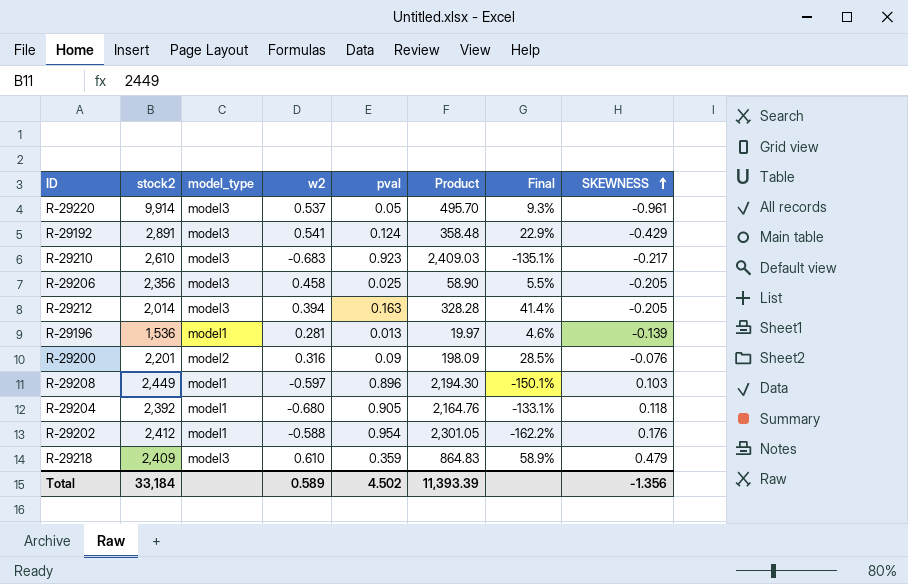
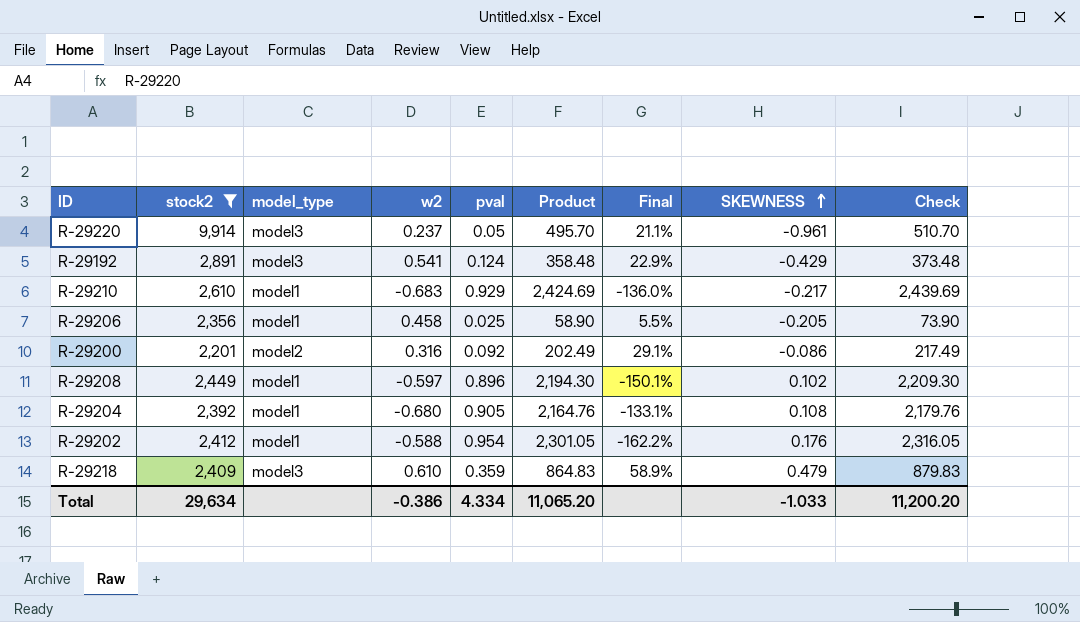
filter: none -> stock2 >= 2,201
column Check | formula: none -> [Product] + 15
R-29220 | w2: 0.537 -> 0.237
R-29220 | Final: 9.3% -> 21.1%
R-29210 | model_type: model3 -> model1
R-29210 | pval: 0.923 -> 0.929
R-29210 | Product: 2,409.03 -> 2,424.69
R-29210 | Final: -135.1% -> -136.0%
R-29206 | model_type: model3 -> model1
R-29200 | pval: 0.09 -> 0.092
R-29200 | Product: 198.09 -> 202.49
R-29200 | Final: 28.5% -> 29.1%
R-29200 | SKEWNESS: -0.076 -> -0.086
R-29208 | SKEWNESS: 0.103 -> 0.102
R-29204 | SKEWNESS: 0.118 -> 0.108
Total | stock2: 33,184 -> 29,634
Total | w2: 0.589 -> -0.386
Total | pval: 4.502 -> 4.334
Total | Product: 11,393.39 -> 11,065.20
Total | SKEWNESS: -1.356 -> -1.033

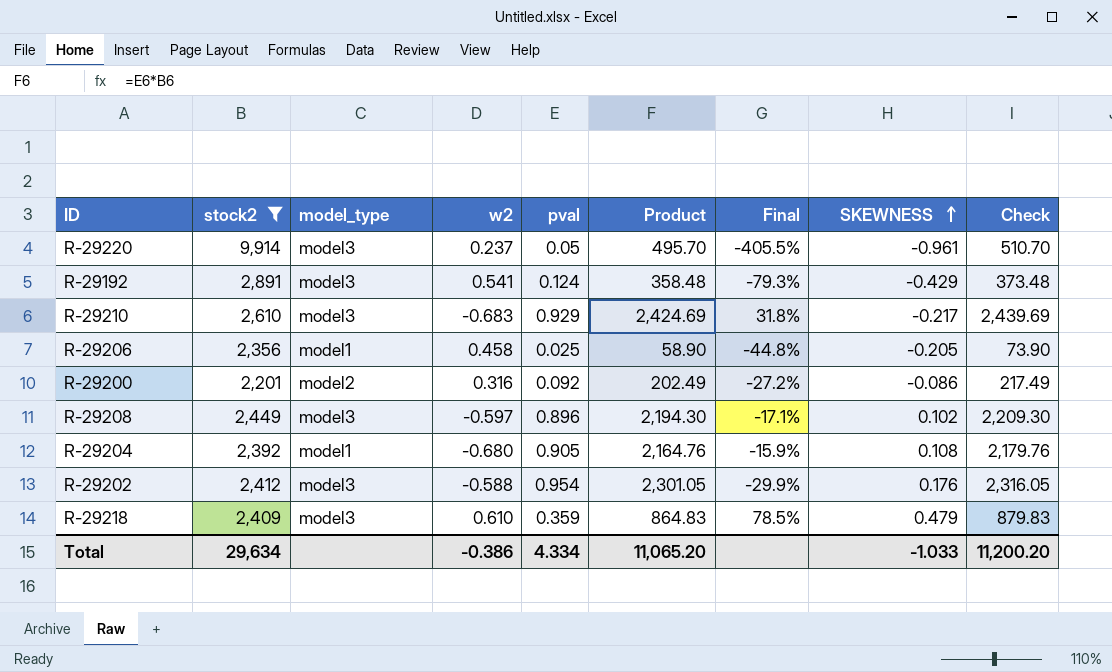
column Final | formula: [pval] / [w2] -> [SKEWNESS] / [w2]
R-29210 | model_type: model1 -> model3
R-29208 | model_type: model1 -> model3
R-29202 | model_type: model1 -> model3

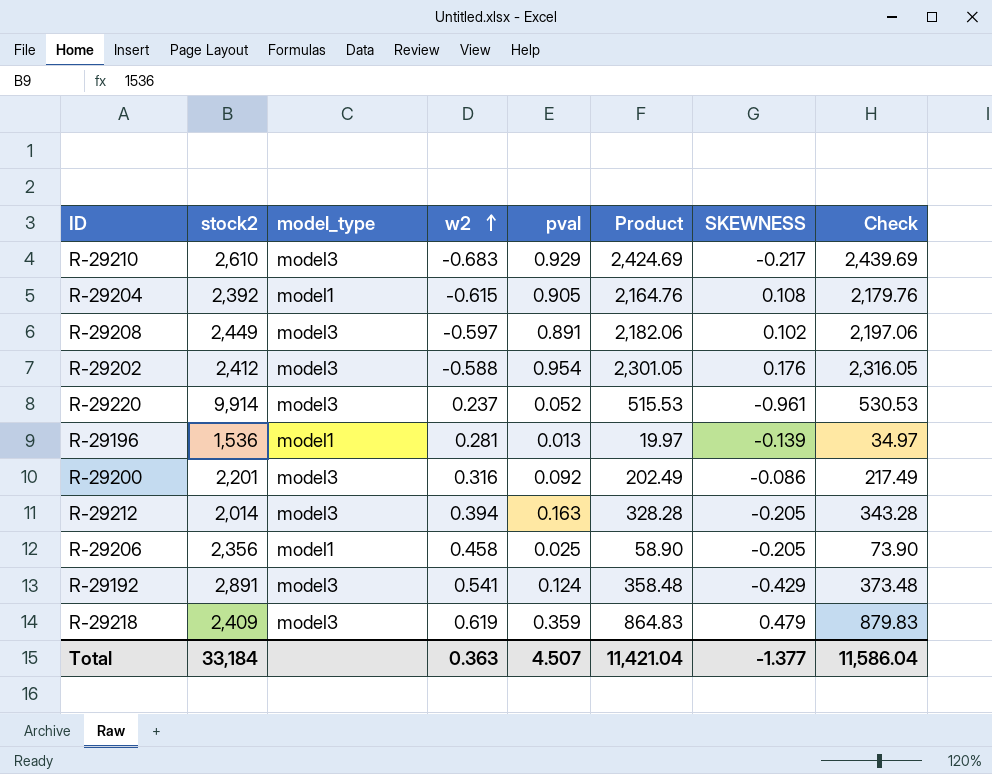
filter: stock2 >= 2,201 -> none
row order: SKEWNESS ascending -> w2 ascending
column Final | formula: [SKEWNESS] / [w2] -> none
R-29204 | w2: -0.680 -> -0.615
R-29208 | pval: 0.896 -> 0.891
R-29208 | Product: 2,194.30 -> 2,182.06
R-29208 | Check: 2,209.30 -> 2,197.06
R-29220 | pval: 0.05 -> 0.052
R-29220 | Product: 495.70 -> 515.53
R-29220 | Check: 510.70 -> 530.53
R-29200 | model_type: model2 -> model3
R-29218 | w2: 0.610 -> 0.619
Total | stock2: 29,634 -> 33,184
Total | w2: -0.386 -> 0.363
Total | pval: 4.334 -> 4.507
Total | Product: 11,065.20 -> 11,421.04
Total | SKEWNESS: -1.033 -> -1.377
Total | Check: 11,200.20 -> 11,586.04

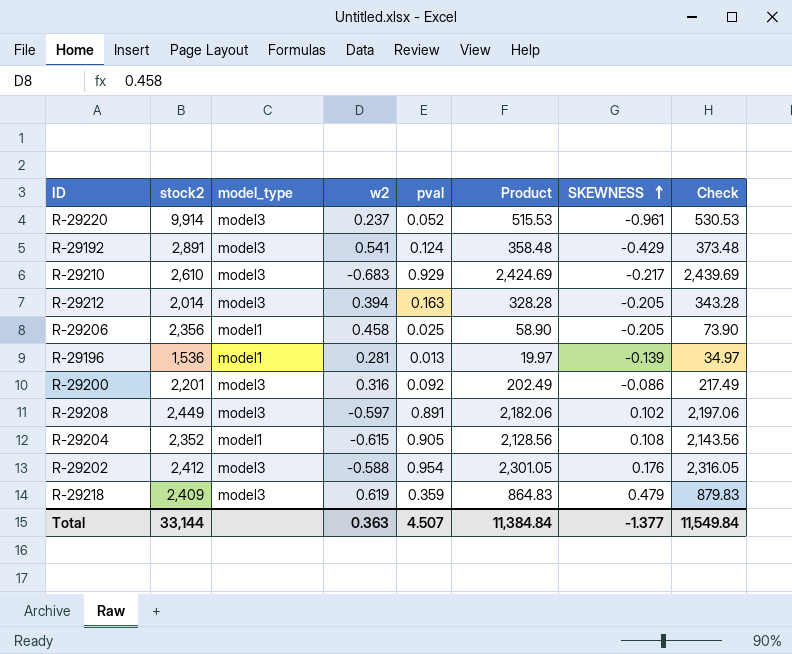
row order: w2 ascending -> SKEWNESS ascending
R-29204 | stock2: 2,392 -> 2,352
R-29204 | Product: 2,164.76 -> 2,128.56
R-29204 | Check: 2,179.76 -> 2,143.56
Total | stock2: 33,184 -> 33,144
Total | Product: 11,421.04 -> 11,384.84
Total | Check: 11,586.04 -> 11,549.84

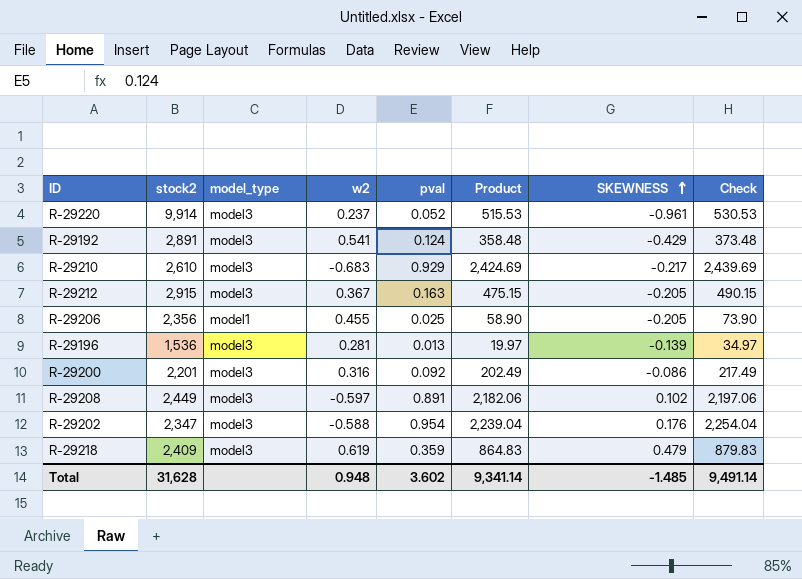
row R-29204: 2,352 | model1 | -0.615 | 0.905 | 2,128.56 | 0.108 | 2,143.56 -> none
R-29212 | stock2: 2,014 -> 2,915
R-29212 | w2: 0.394 -> 0.367
R-29212 | Product: 328.28 -> 475.15
R-29212 | Check: 343.28 -> 490.15
R-29206 | w2: 0.458 -> 0.455
R-29196 | model_type: model1 -> model3
R-29202 | stock2: 2,412 -> 2,347
R-29202 | Product: 2,301.05 -> 2,239.04
R-29202 | Check: 2,316.05 -> 2,254.04
Total | stock2: 33,144 -> 31,628
Total | w2: 0.363 -> 0.948
Total | pval: 4.507 -> 3.602
Total | Product: 11,384.84 -> 9,341.14
Total | SKEWNESS: -1.377 -> -1.485
Total | Check: 11,549.84 -> 9,491.14

